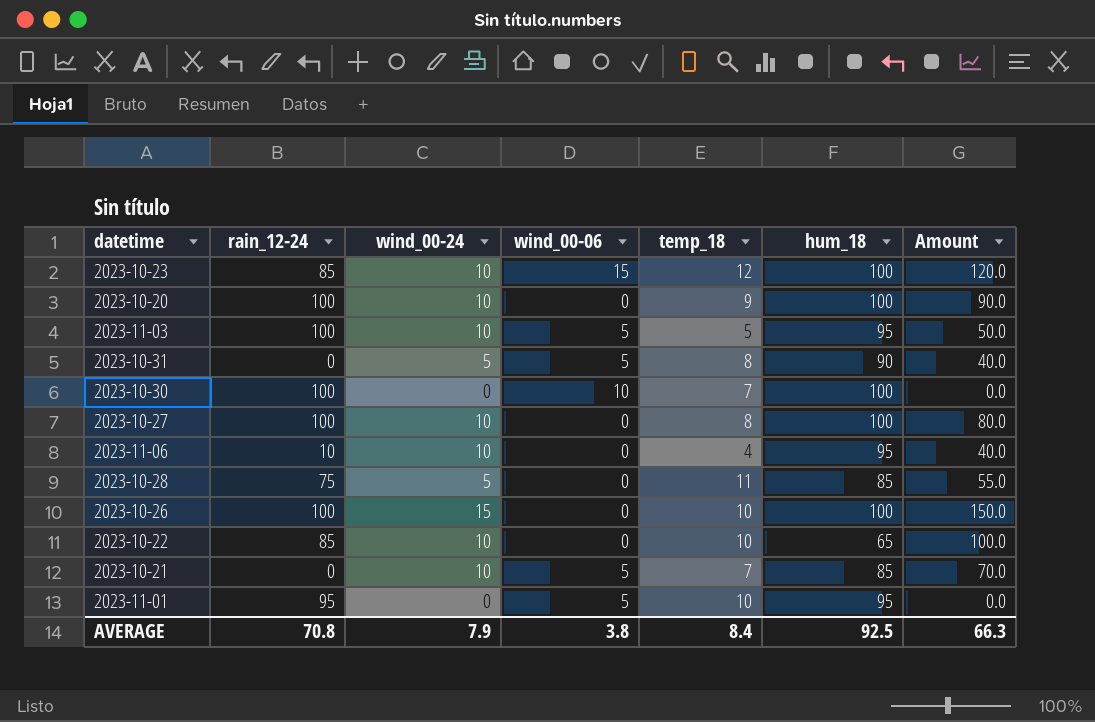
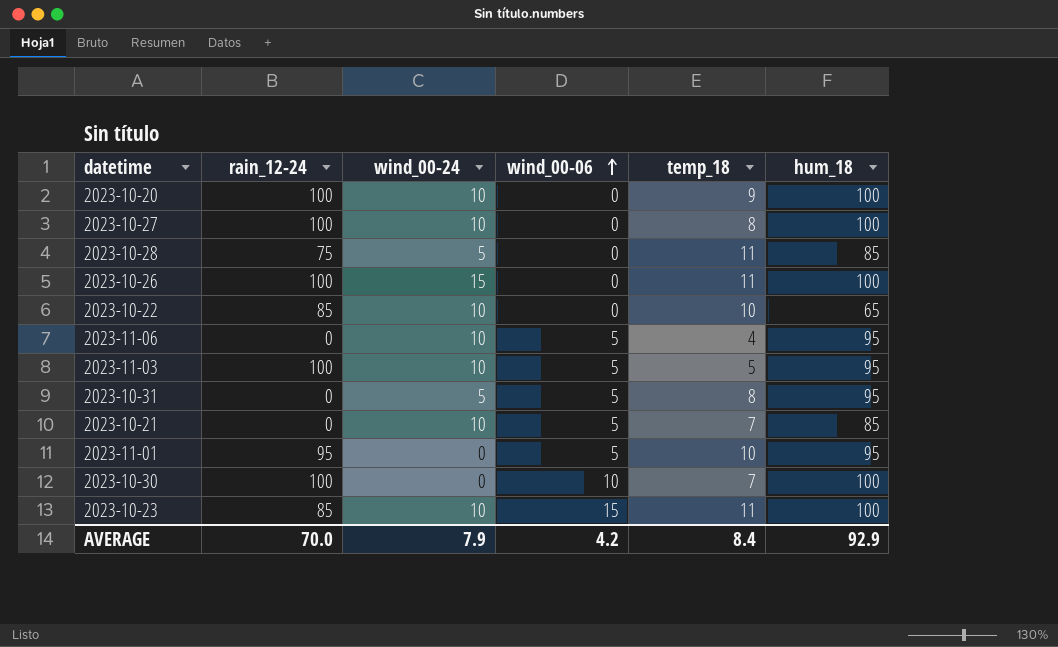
row order: none -> wind_00-06 ascending
column Amount | formula: [wind_00-24] * [temp_18] -> none
2023-10-26 | temp_18: 10 -> 11
2023-11-06 | rain_12-24: 10 -> 0
2023-11-06 | wind_00-06: 0 -> 5
2023-10-31 | hum_18: 90 -> 95
2023-10-23 | temp_18: 12 -> 11
AVERAGE | rain_12-24: 70.8 -> 70.0
AVERAGE | wind_00-06: 3.8 -> 4.2
AVERAGE | hum_18: 92.5 -> 92.9

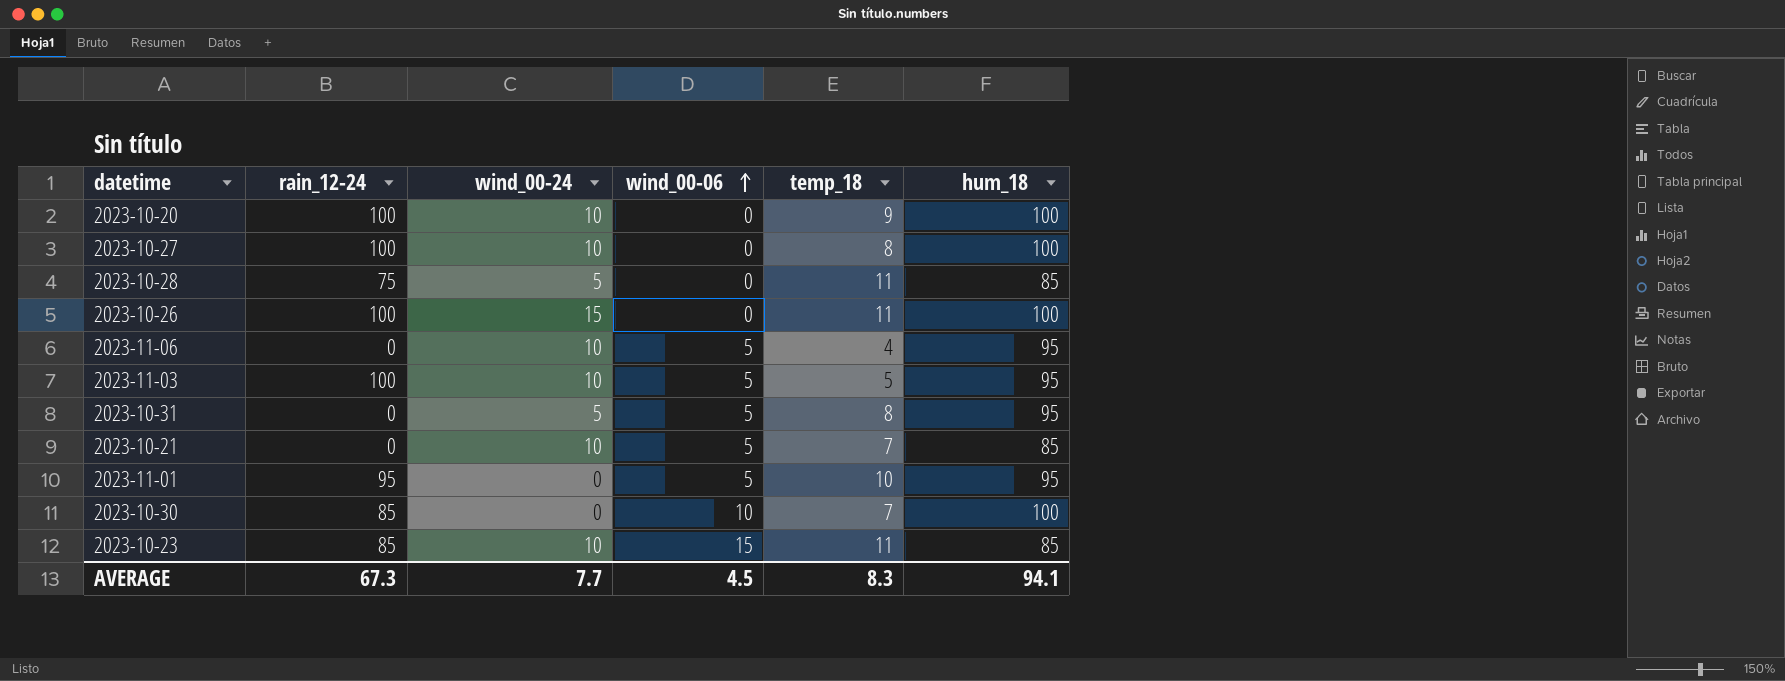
row 2023-10-22: 85 | 10 | 0 | 10 | 65 -> none
2023-10-30 | rain_12-24: 100 -> 85
2023-10-23 | hum_18: 100 -> 85
AVERAGE | rain_12-24: 70.0 -> 67.3
AVERAGE | wind_00-24: 7.9 -> 7.7
AVERAGE | wind_00-06: 4.2 -> 4.5
AVERAGE | temp_18: 8.4 -> 8.3
AVERAGE | hum_18: 92.9 -> 94.1

